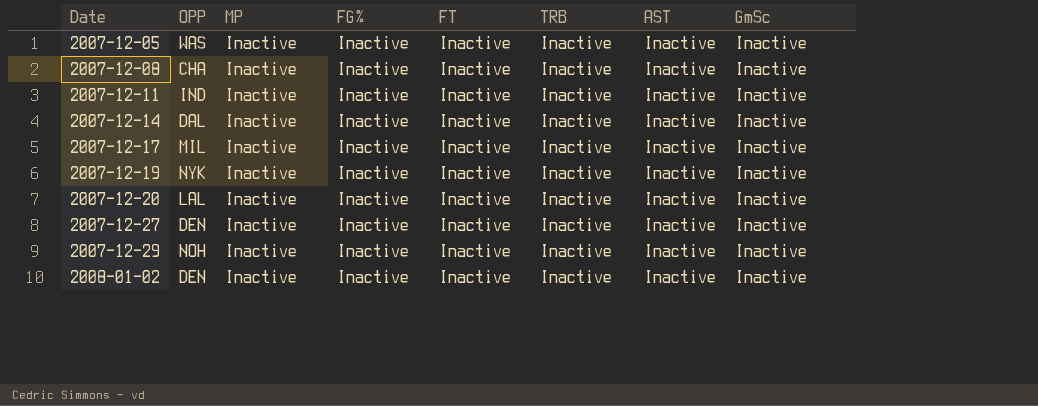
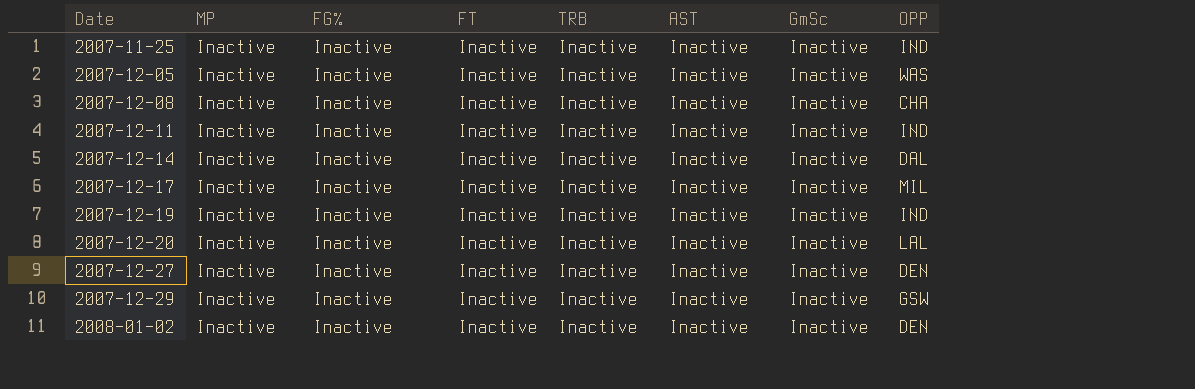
column OPP | position: 2 -> 8
row 2007-11-25: none -> Inactive | Inactive | Inactive | Inactive | Inactive | Inactive | IND
2007-12-19 | OPP: NYK -> IND
2007-12-29 | OPP: NOH -> GSW

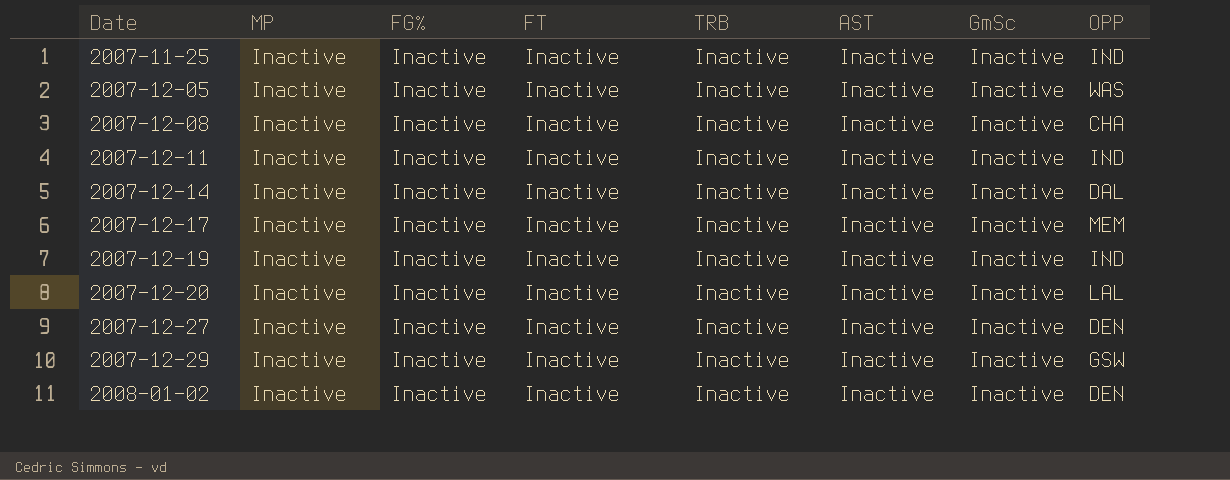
2007-12-17 | OPP: MIL -> MEM

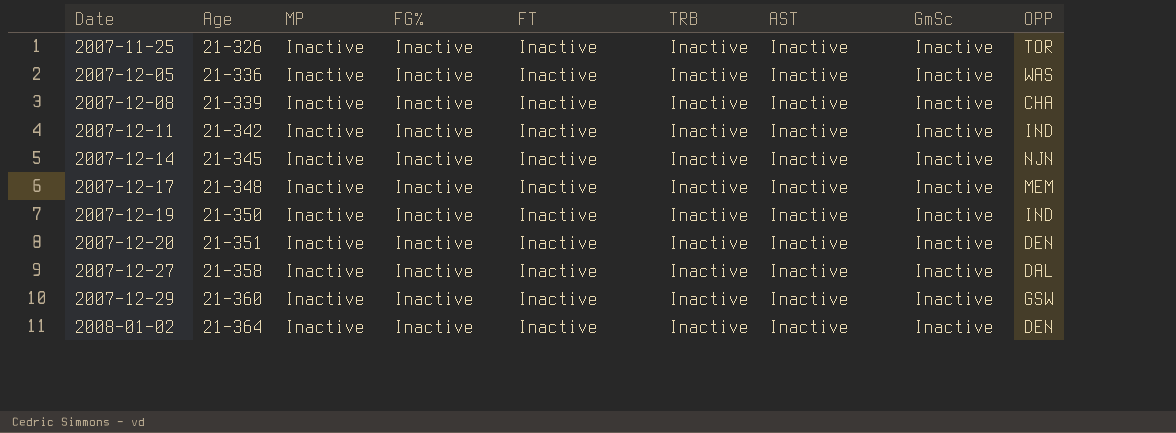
column Age | position: none -> 2
2007-11-25 | OPP: IND -> TOR
2007-12-14 | OPP: DAL -> NJN
2007-12-20 | OPP: LAL -> DEN
2007-12-27 | OPP: DEN -> DAL

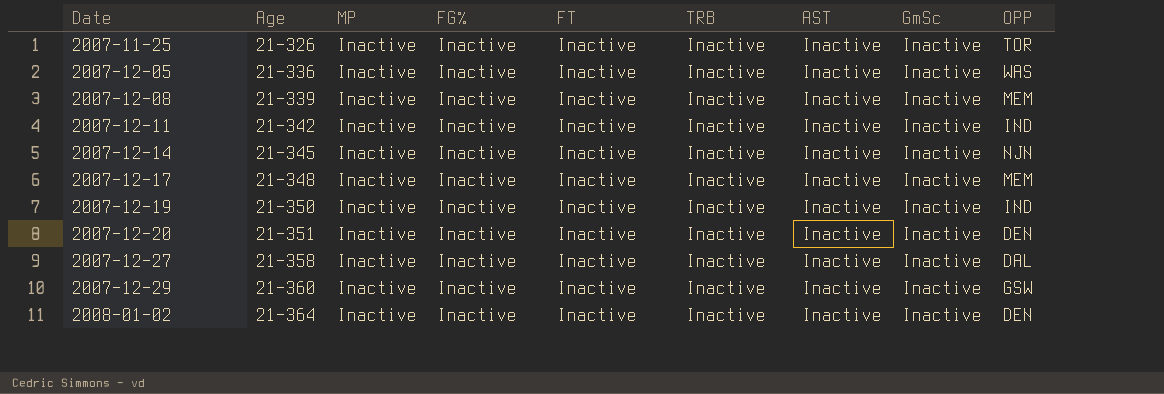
2007-12-08 | OPP: CHA -> MEM

